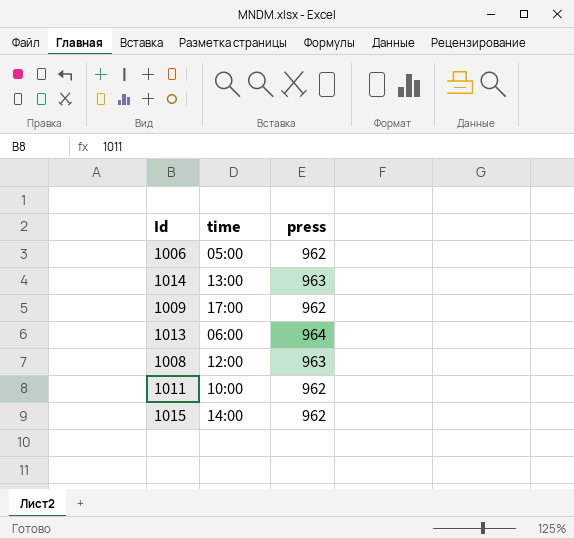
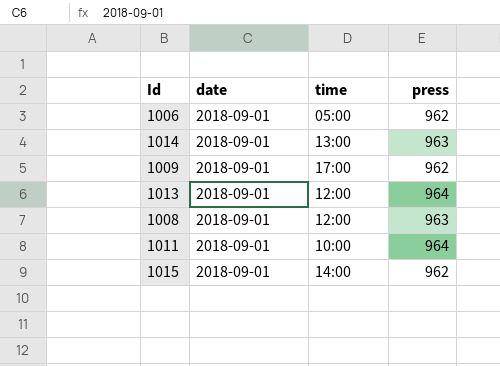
column date | position: none -> 2
1013 | time: 06:00 -> 12:00
1011 | press: 962 -> 964

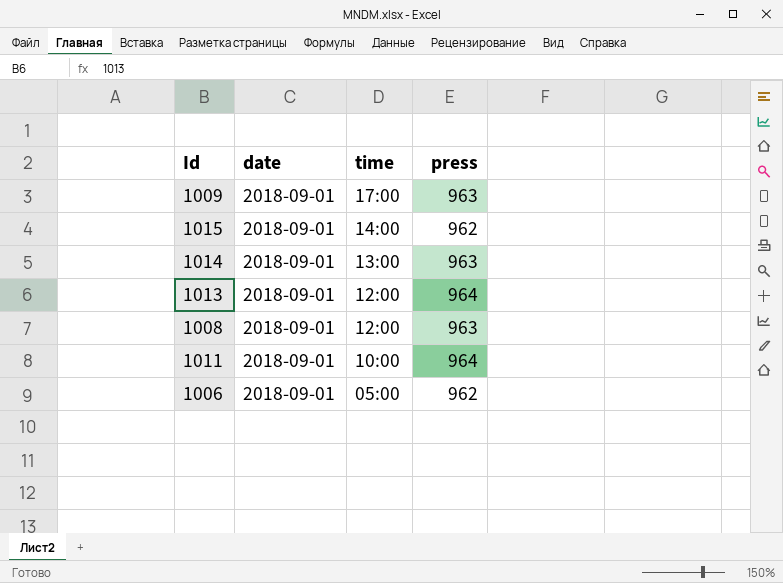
row order: none -> time descending
1009 | press: 962 -> 963

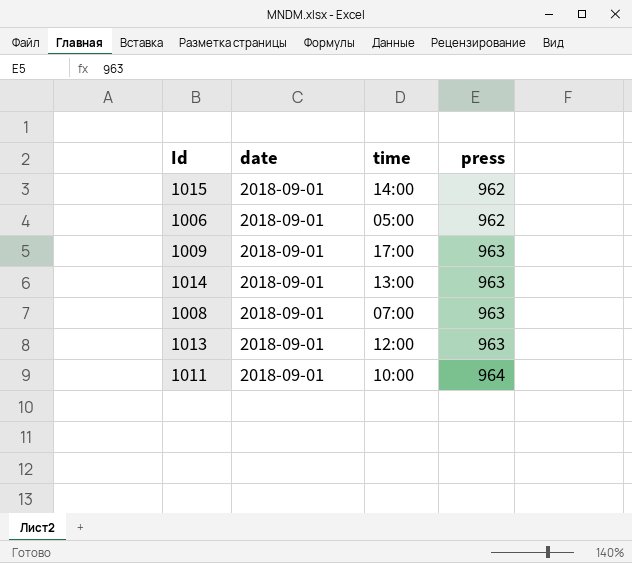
row order: time descending -> press ascending
1008 | time: 12:00 -> 07:00
1013 | press: 964 -> 963

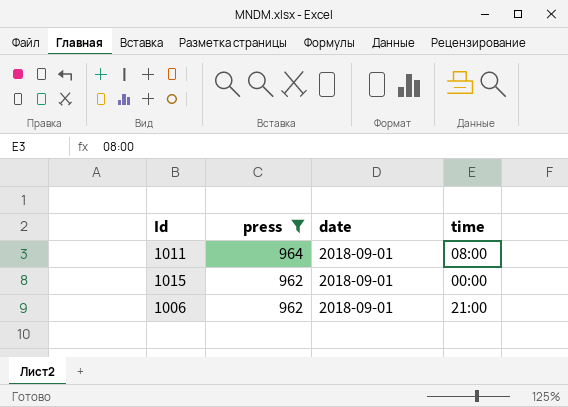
filter: none -> press != 963
row order: press ascending -> press descending
column press | position: 4 -> 2
1011 | time: 10:00 -> 08:00
1015 | time: 14:00 -> 00:00
1006 | time: 05:00 -> 21:00

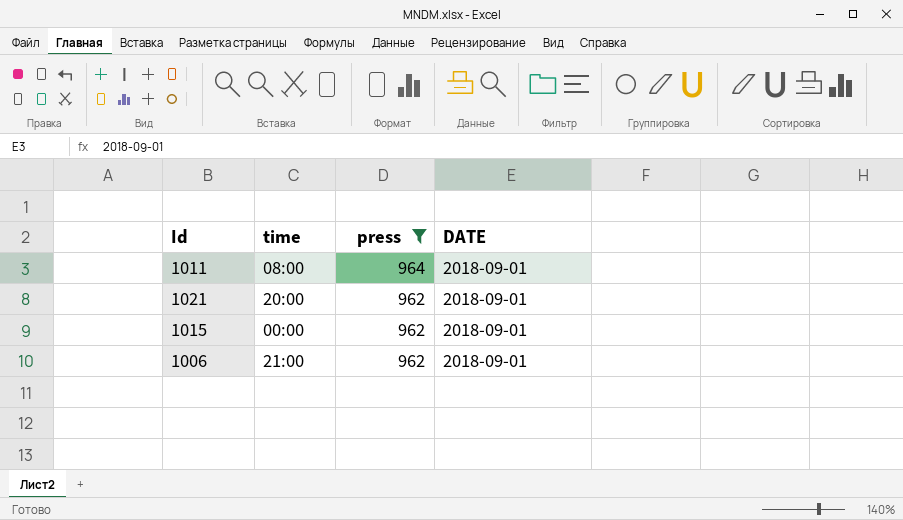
column time | position: 4 -> 2
column name: date -> DATE
row 1021: none -> 20:00 | 962 | 2018-09-01

